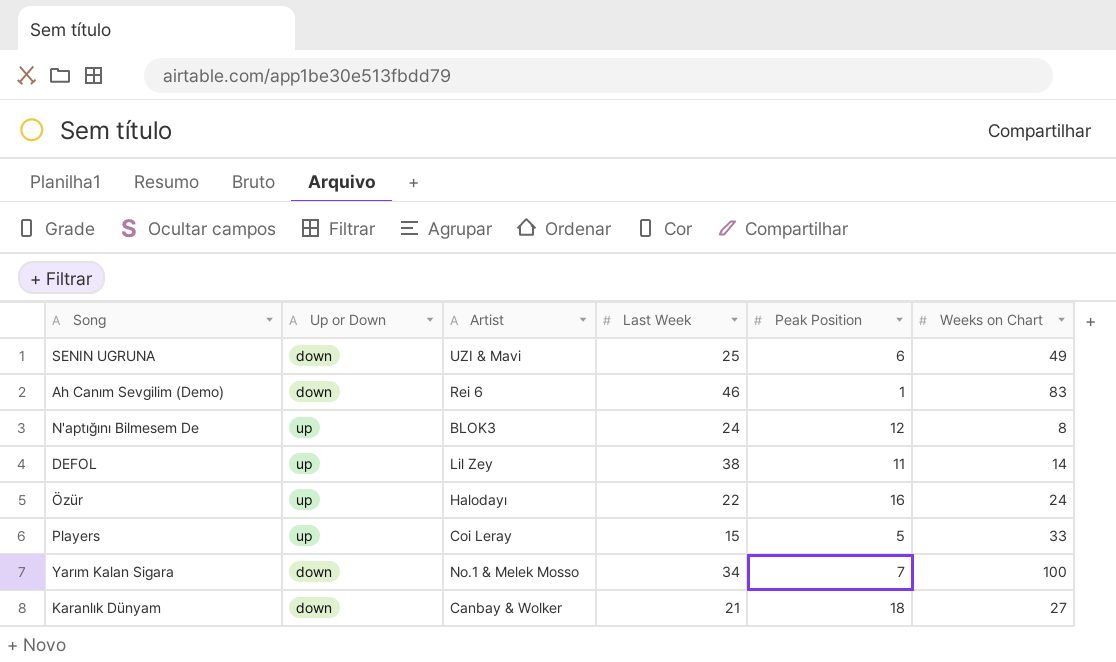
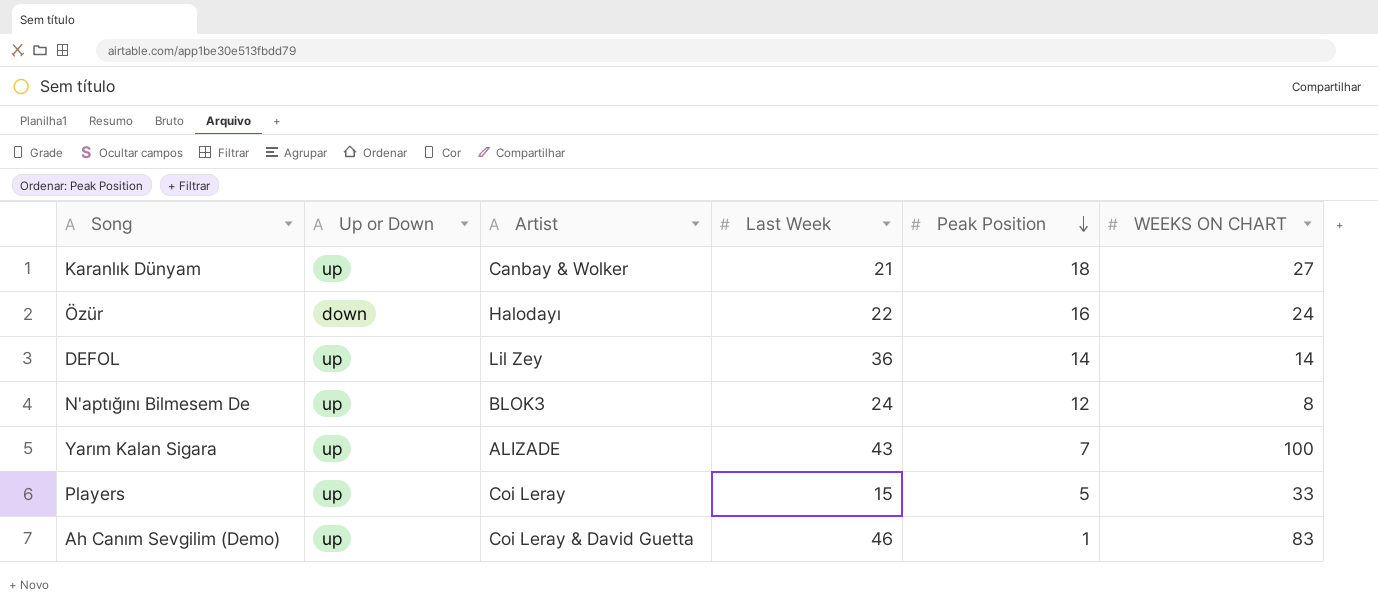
row order: none -> Peak Position descending
column name: Weeks on Chart -> WEEKS ON CHART
row SENIN UGRUNA: down | UZI & Mavi | 25 | 6 | 49 -> none
Karanlık Dünyam | Up or Down: down -> up
Özür | Up or Down: up -> down
DEFOL | Last Week: 38 -> 36
DEFOL | Peak Position: 11 -> 14
Yarım Kalan Sigara | Up or Down: down -> up
Yarım Kalan Sigara | Artist: No.1 & Melek Mosso -> ALIZADE
Yarım Kalan Sigara | Last Week: 34 -> 43
Ah Canım Sevgilim (Demo) | Up or Down: down -> up
Ah Canım Sevgilim (Demo) | Artist: Rei 6 -> Coi Leray & David Guetta

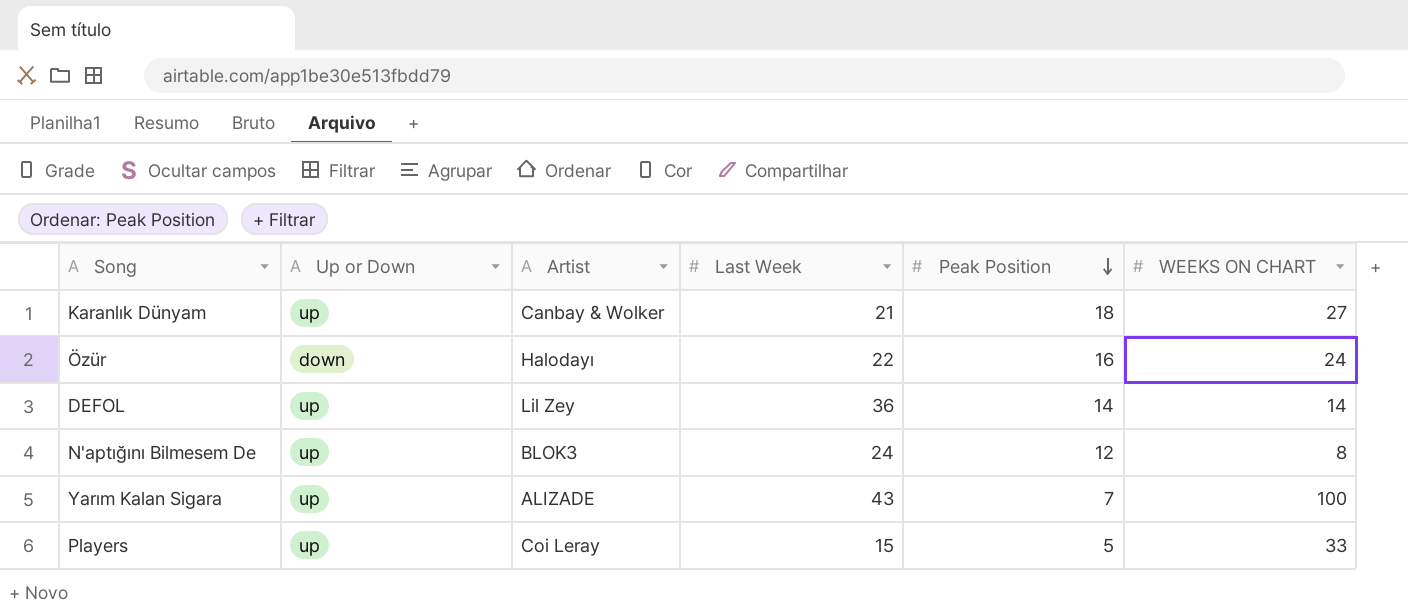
row Ah Canım Sevgilim (Demo): up | Coi Leray & David Guetta | 46 | 1 | 83 -> none

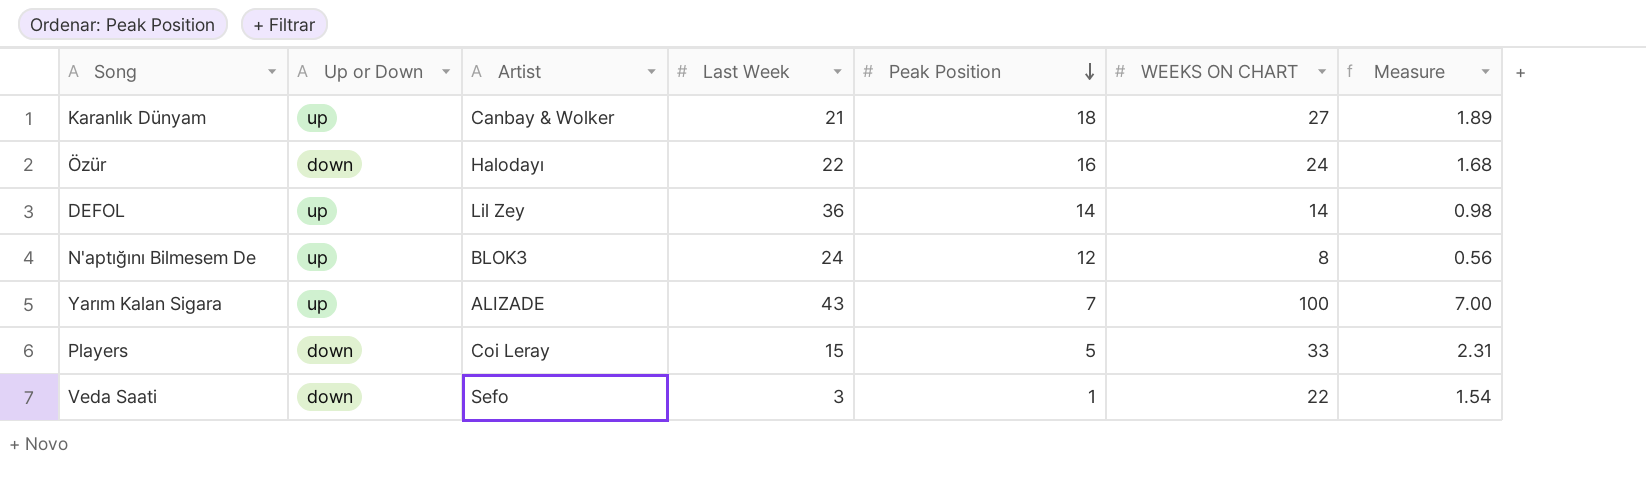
column Measure | formula: none -> [WEEKS ON CHART] * 0.07
Players | Up or Down: up -> down
row Veda Saati: none -> down | Sefo | 3 | 1 | 22 | 1.54

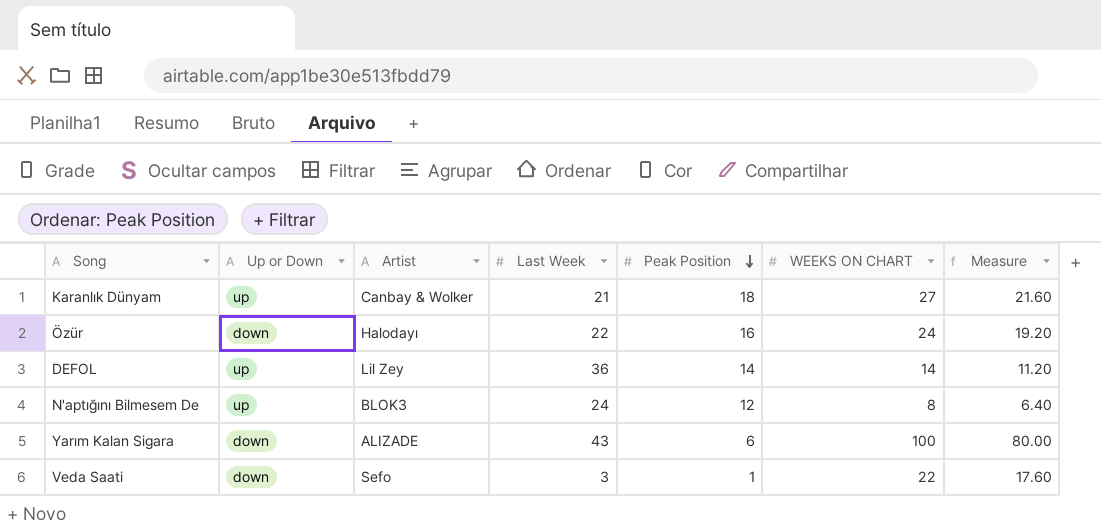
column Measure | formula: [WEEKS ON CHART] * 0.07 -> [WEEKS ON CHART] * 0.8
row Players: down | Coi Leray | 15 | 5 | 33 | 2.31 -> none
Yarım Kalan Sigara | Up or Down: up -> down
Yarım Kalan Sigara | Peak Position: 7 -> 6

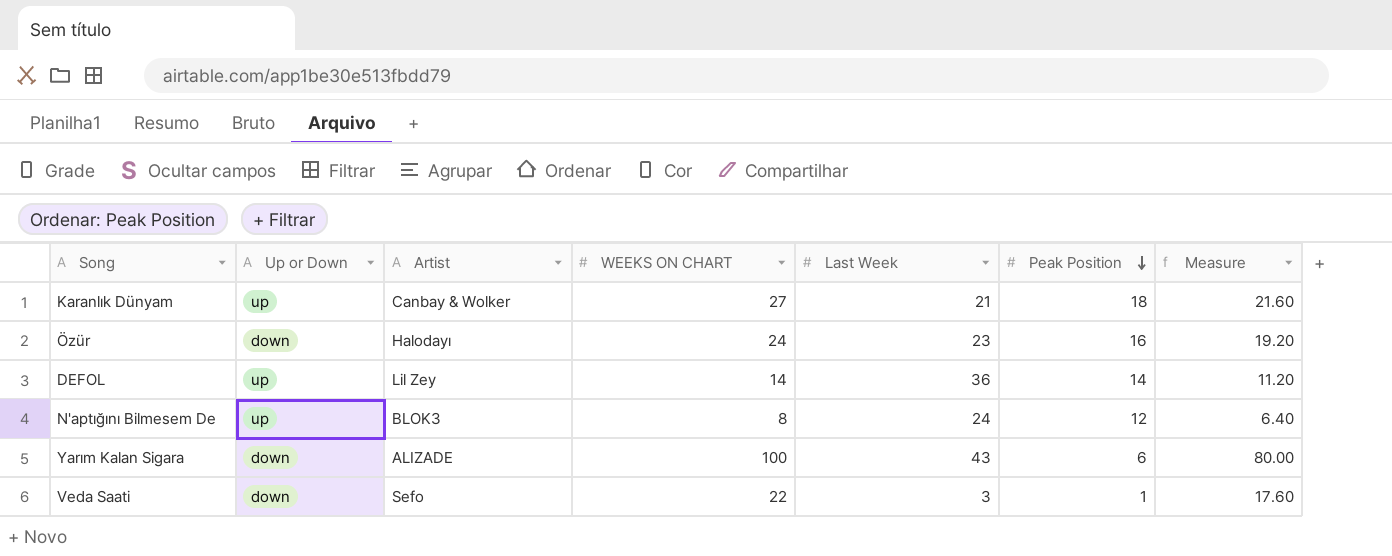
column WEEKS ON CHART | position: 6 -> 4
Özür | Last Week: 22 -> 23

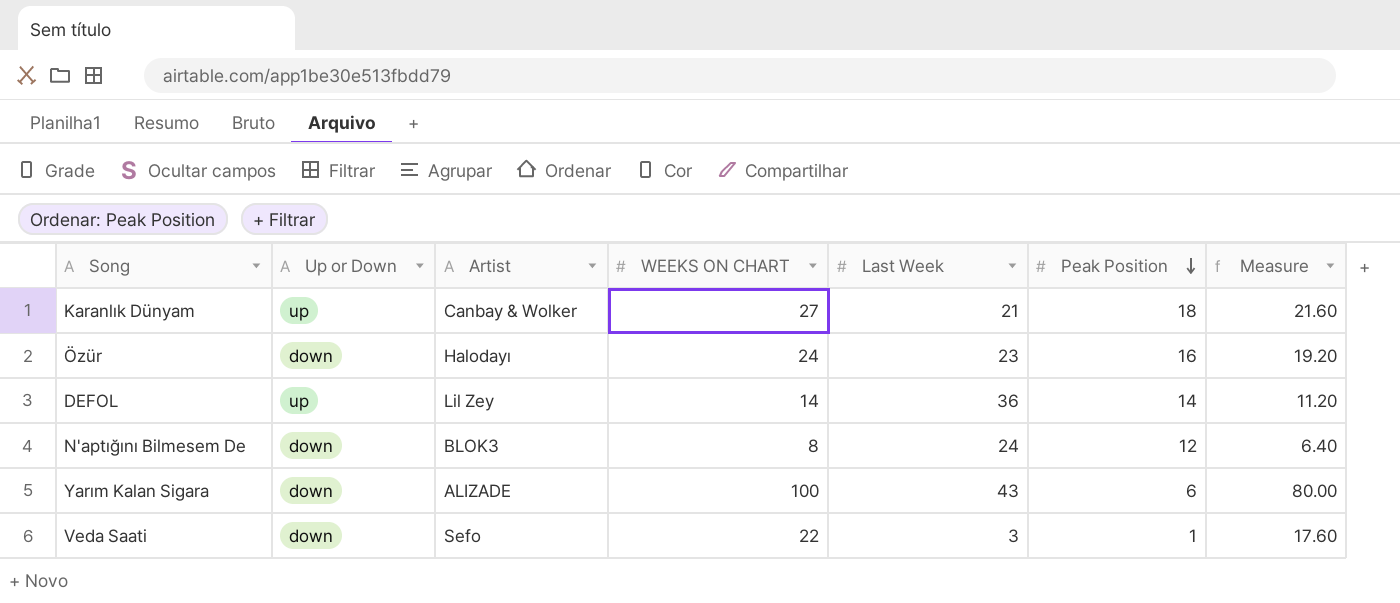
N'aptığını Bilmesem De | Up or Down: up -> down

